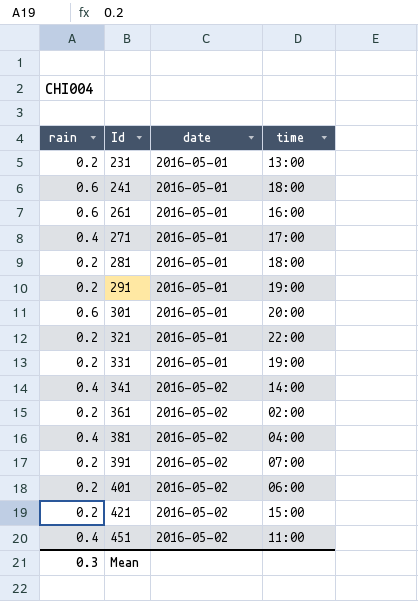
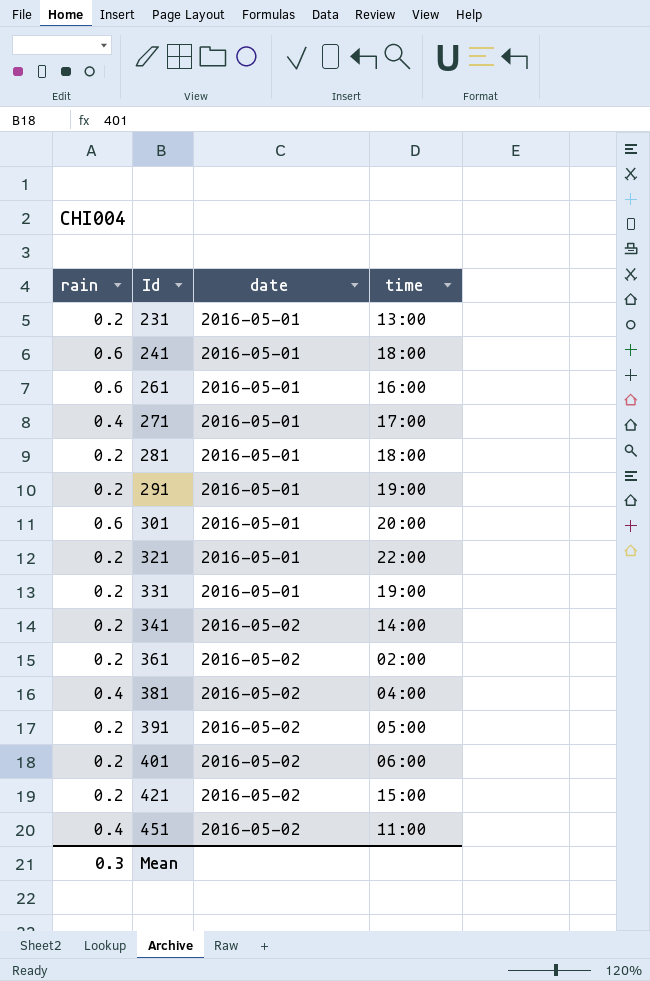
341 | rain: 0.4 -> 0.2
391 | time: 07:00 -> 05:00

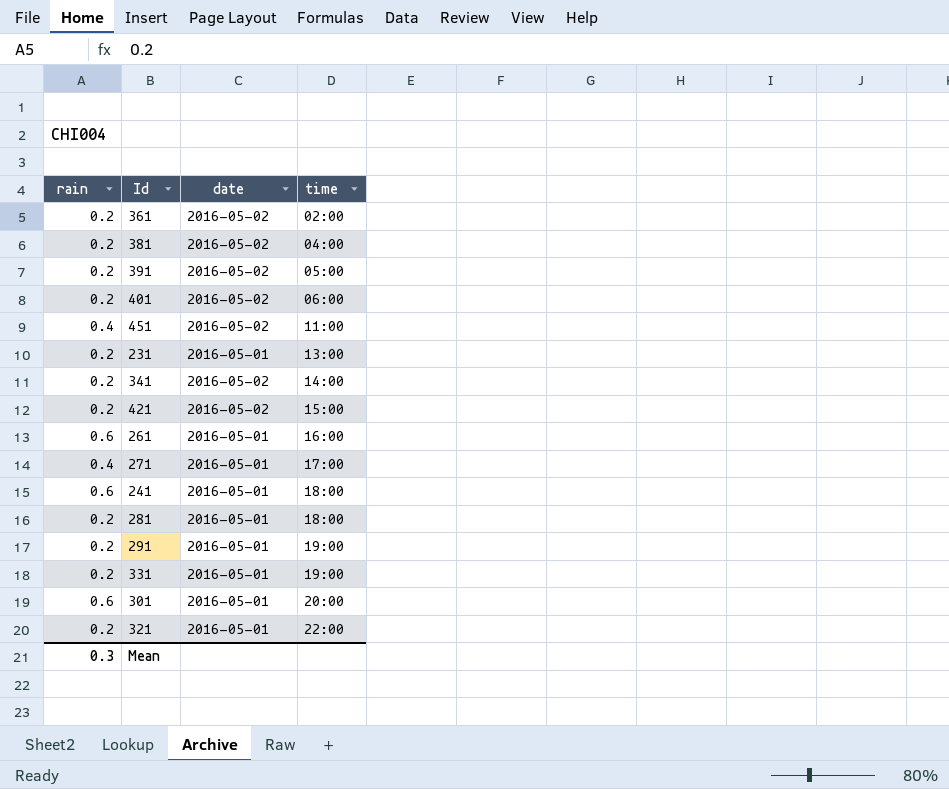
row order: Id ascending -> time ascending
381 | rain: 0.4 -> 0.2

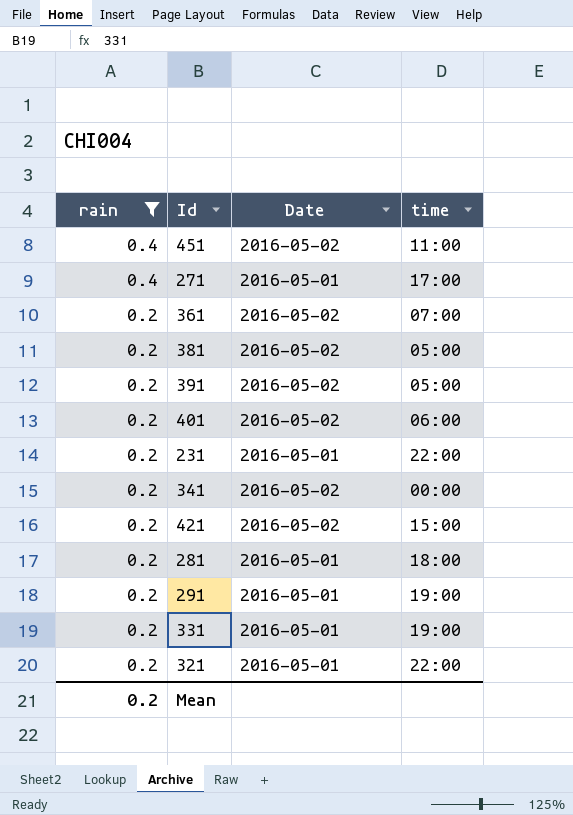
filter: none -> rain != 0.6
row order: time ascending -> rain descending
column name: date -> Date
361 | time: 02:00 -> 07:00
381 | time: 04:00 -> 05:00
231 | time: 13:00 -> 22:00
341 | time: 14:00 -> 00:00
Mean | rain: 0.3 -> 0.2

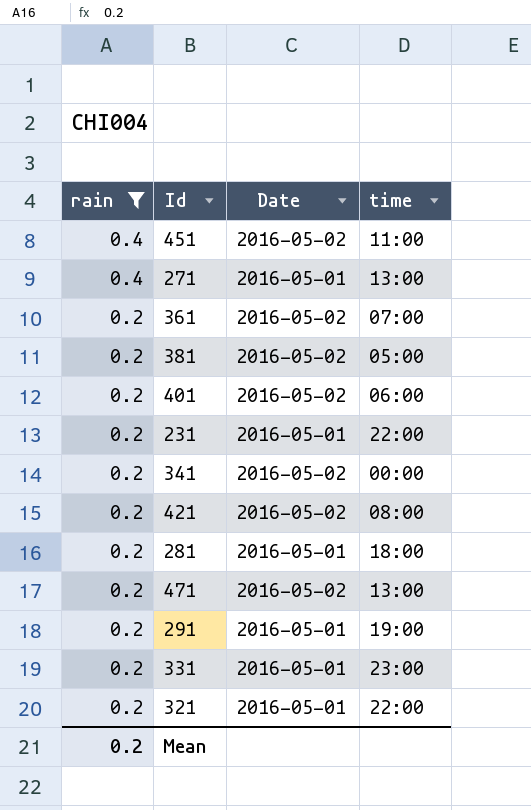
row 391: 0.2 | 2016-05-02 | 05:00 -> none
271 | time: 17:00 -> 13:00
421 | time: 15:00 -> 08:00
row 471: none -> 0.2 | 2016-05-02 | 13:00
331 | time: 19:00 -> 23:00

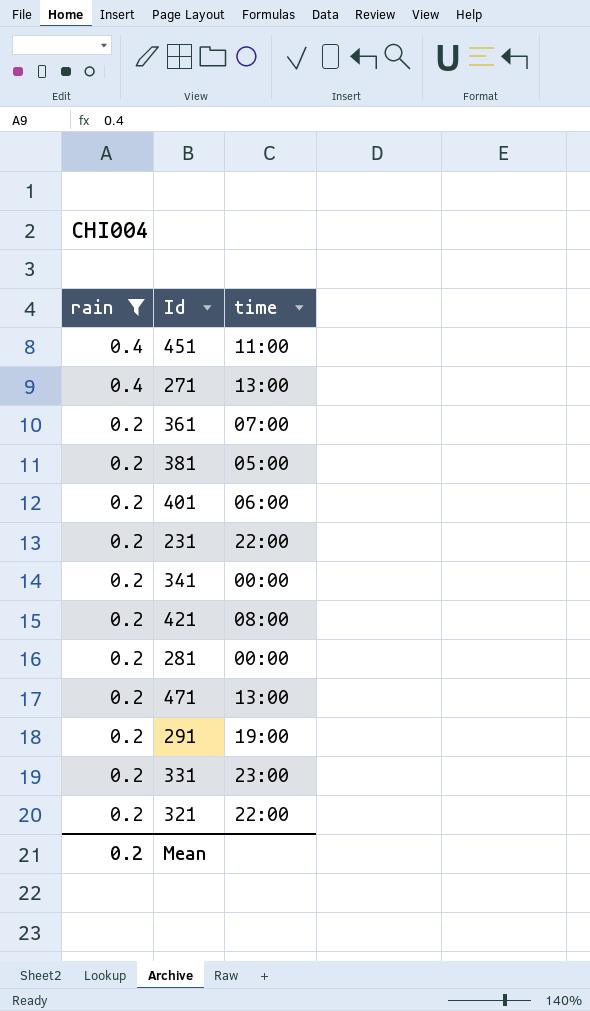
column Date | position: 3 -> none
281 | time: 18:00 -> 00:00

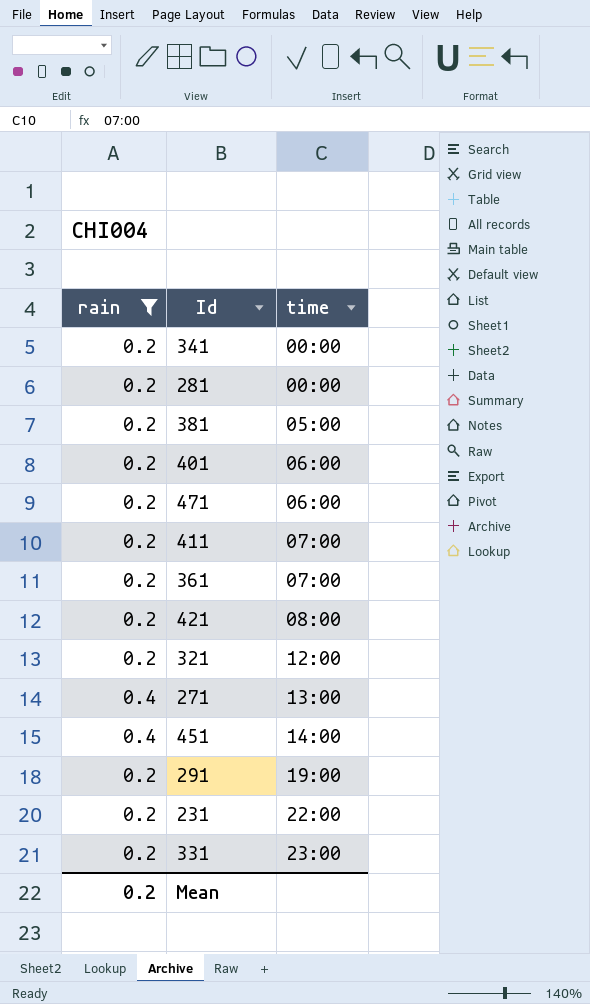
row order: rain descending -> time ascending
471 | time: 13:00 -> 06:00
row 411: none -> 0.2 | 07:00
321 | time: 22:00 -> 12:00
451 | time: 11:00 -> 14:00

